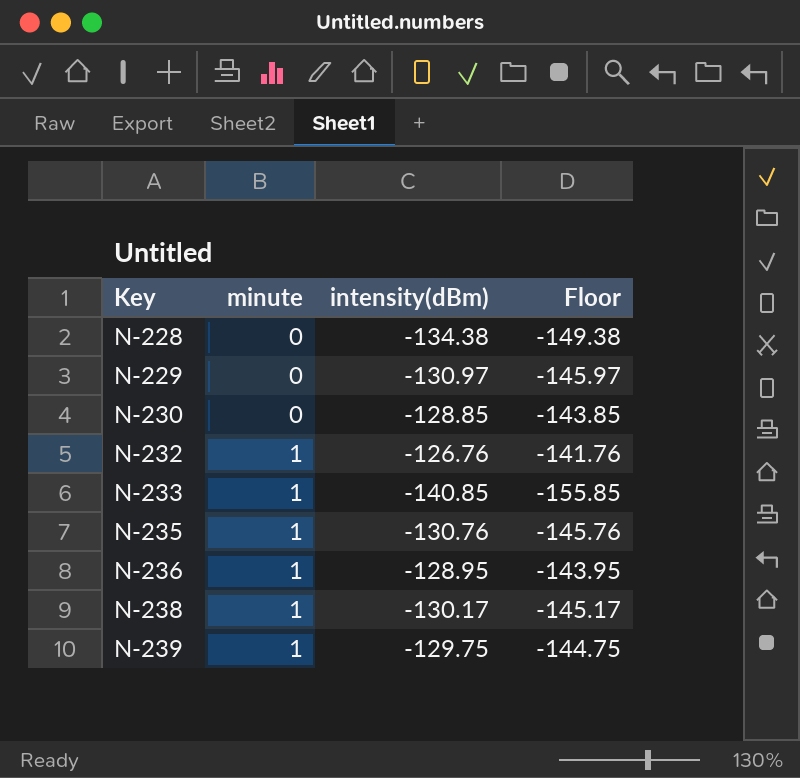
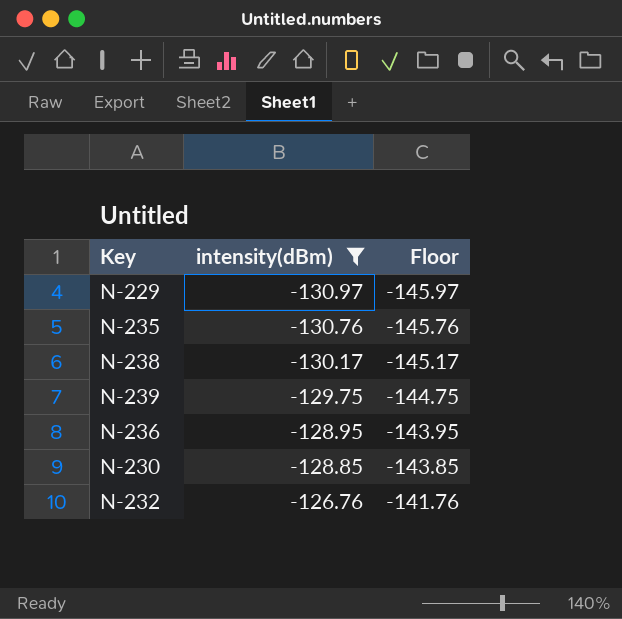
filter: none -> intensity(dBm) >= -130.97
row order: Key ascending -> intensity(dBm) ascending
column minute | position: 2 -> none

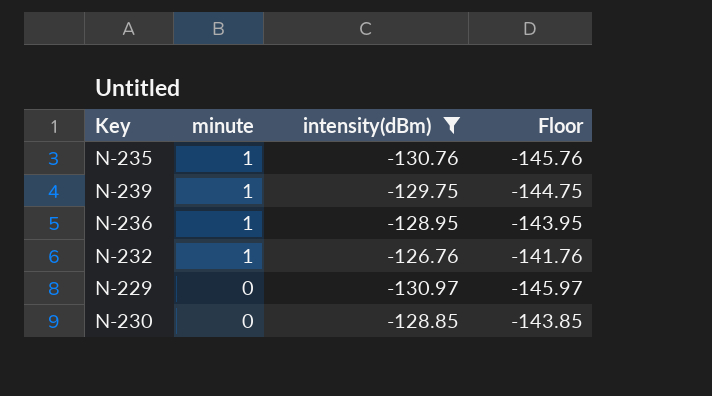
row order: intensity(dBm) ascending -> minute descending
column minute | position: none -> 2
row N-238: -130.17 | -145.17 -> none

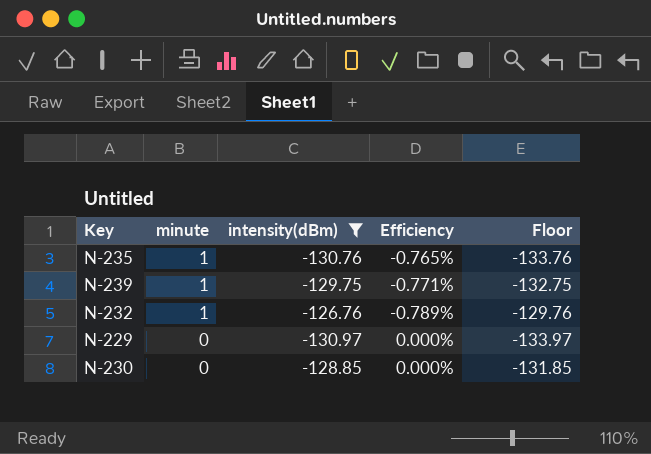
column Efficiency | formula: none -> [minute] / [intensity(dBm)]
column Floor | formula: [intensity(dBm)] - 15 -> [intensity(dBm)] - 3
row N-236: 1 | -128.95 | -143.95 -> none

